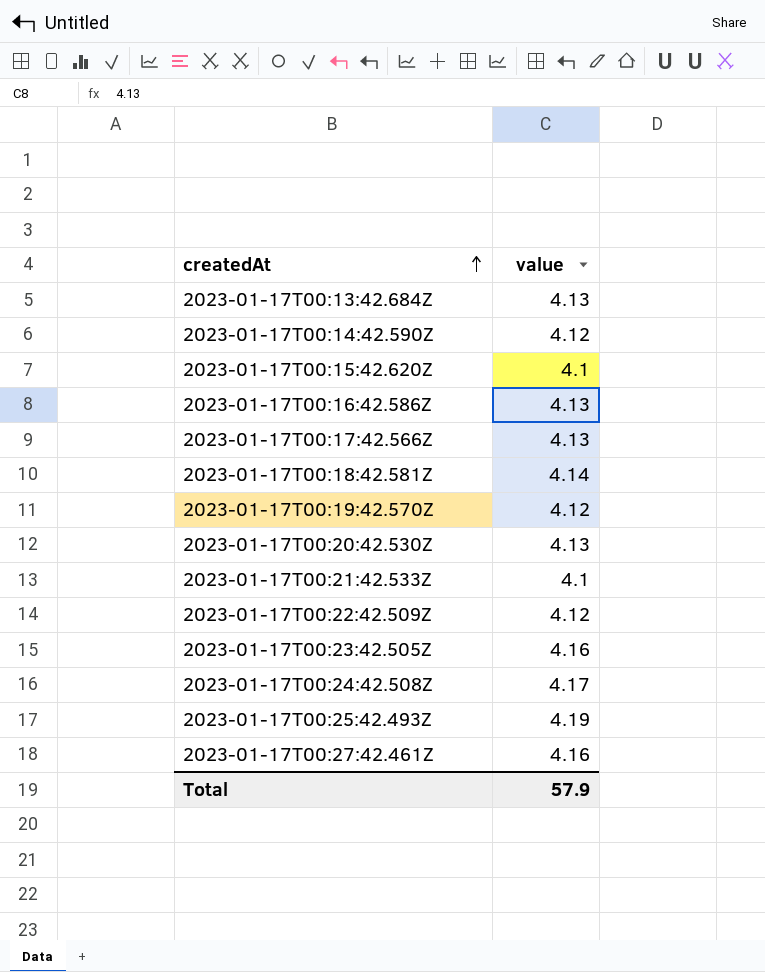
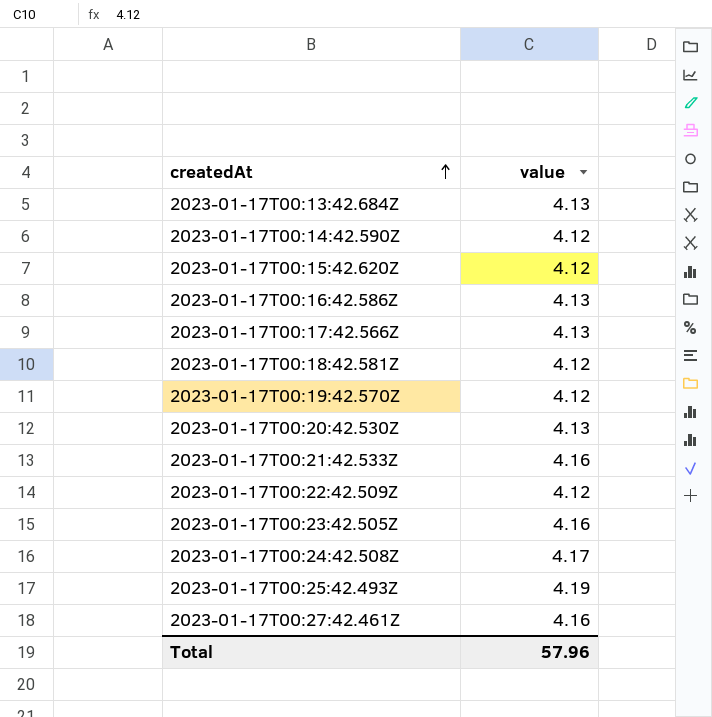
2023-01-17T00:15:42.620Z | value: 4.1 -> 4.12
2023-01-17T00:18:42.581Z | value: 4.14 -> 4.12
2023-01-17T00:21:42.533Z | value: 4.1 -> 4.16
Total | value: 57.9 -> 57.96

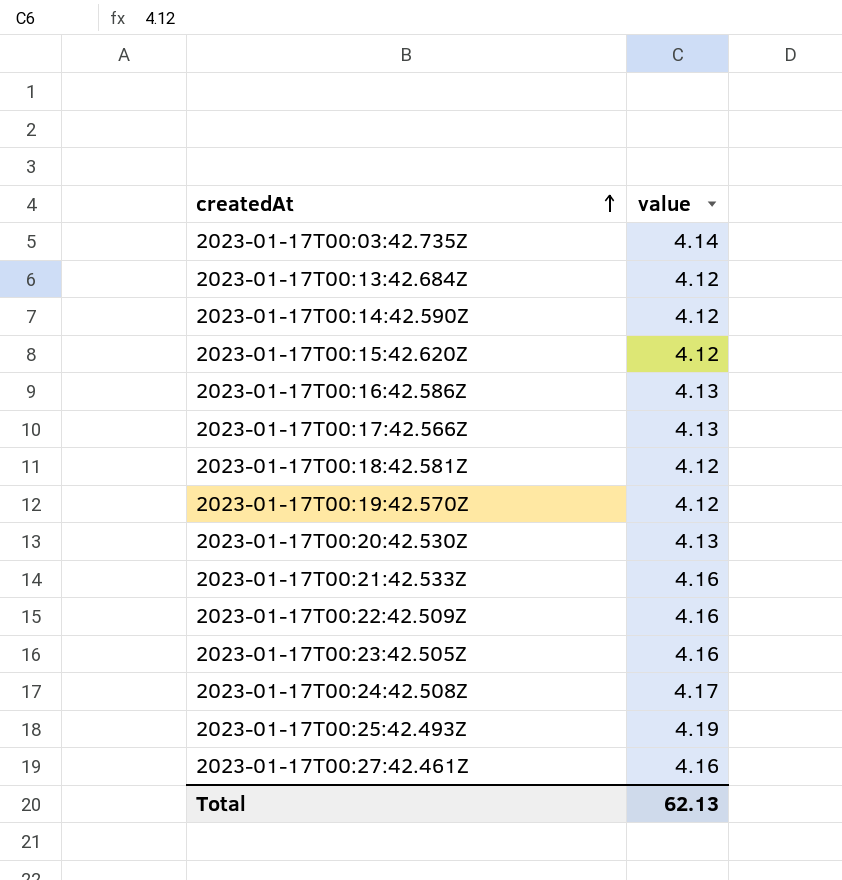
row 2023-01-17T00:03:42.735Z: none -> 4.14
2023-01-17T00:13:42.684Z | value: 4.13 -> 4.12
2023-01-17T00:22:42.509Z | value: 4.12 -> 4.16
Total | value: 57.96 -> 62.13

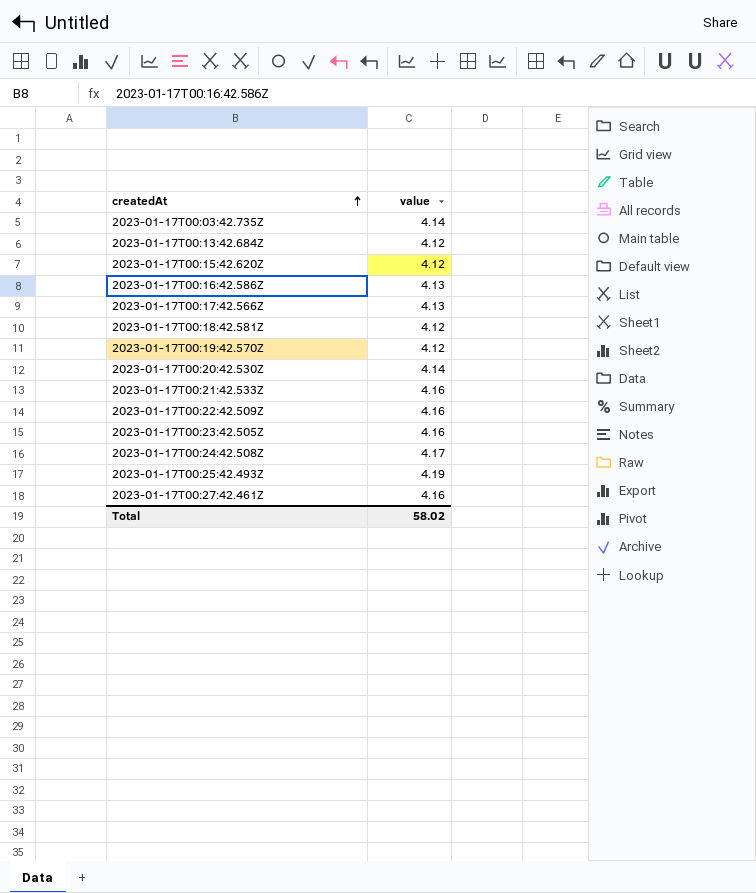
row 2023-01-17T00:14:42.590Z: 4.12 -> none
2023-01-17T00:20:42.530Z | value: 4.13 -> 4.14
Total | value: 62.13 -> 58.02

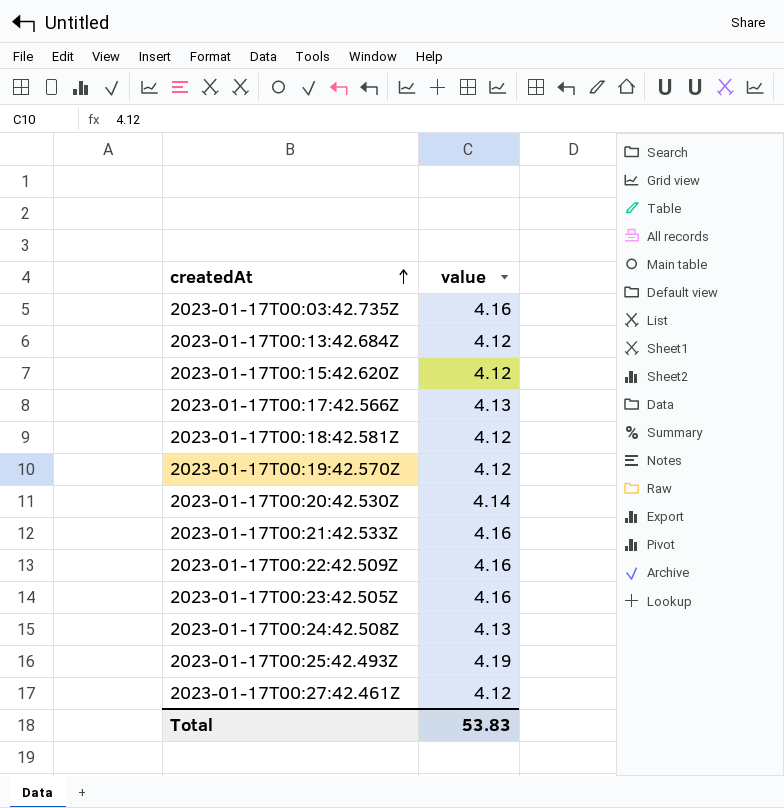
row 2023-01-17T00:16:42.586Z: 4.13 -> none
2023-01-17T00:03:42.735Z | value: 4.14 -> 4.16
2023-01-17T00:24:42.508Z | value: 4.17 -> 4.13
2023-01-17T00:27:42.461Z | value: 4.16 -> 4.12
Total | value: 58.02 -> 53.83

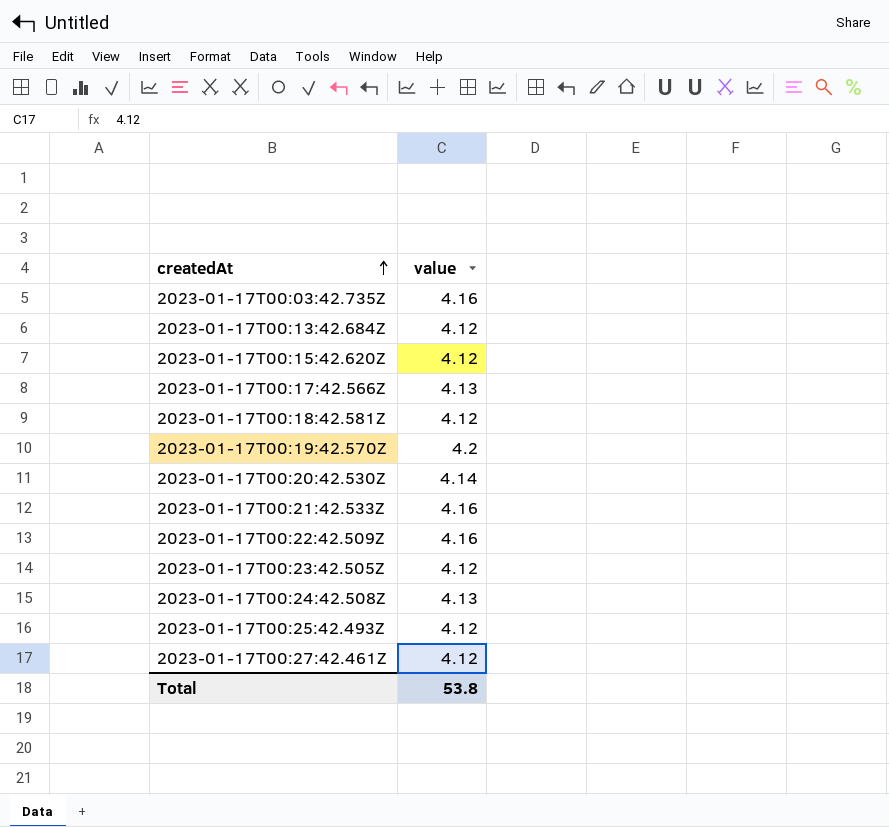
2023-01-17T00:19:42.570Z | value: 4.12 -> 4.2
2023-01-17T00:23:42.505Z | value: 4.16 -> 4.12
2023-01-17T00:25:42.493Z | value: 4.19 -> 4.12
Total | value: 53.83 -> 53.8

